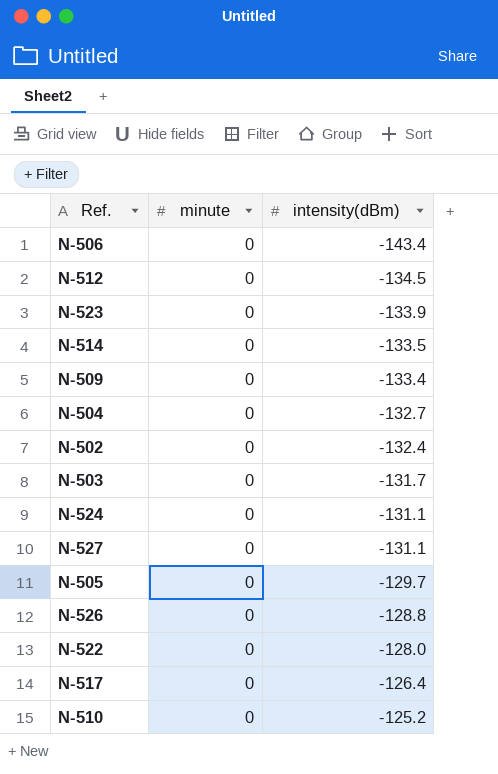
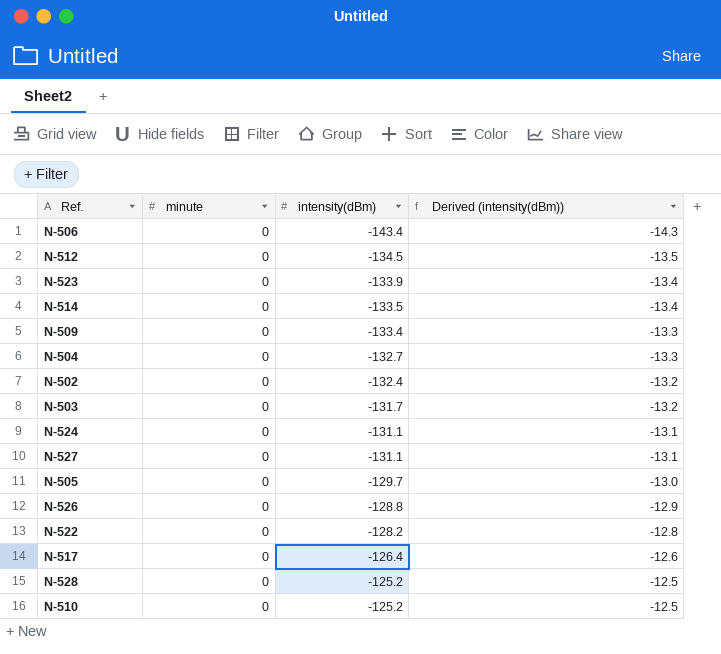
column Derived (intensity(dBm)) | formula: none -> [intensity(dBm)] * 0.1
N-522 | intensity(dBm): -128.0 -> -128.2
row N-528: none -> 0 | -125.2 | -12.5

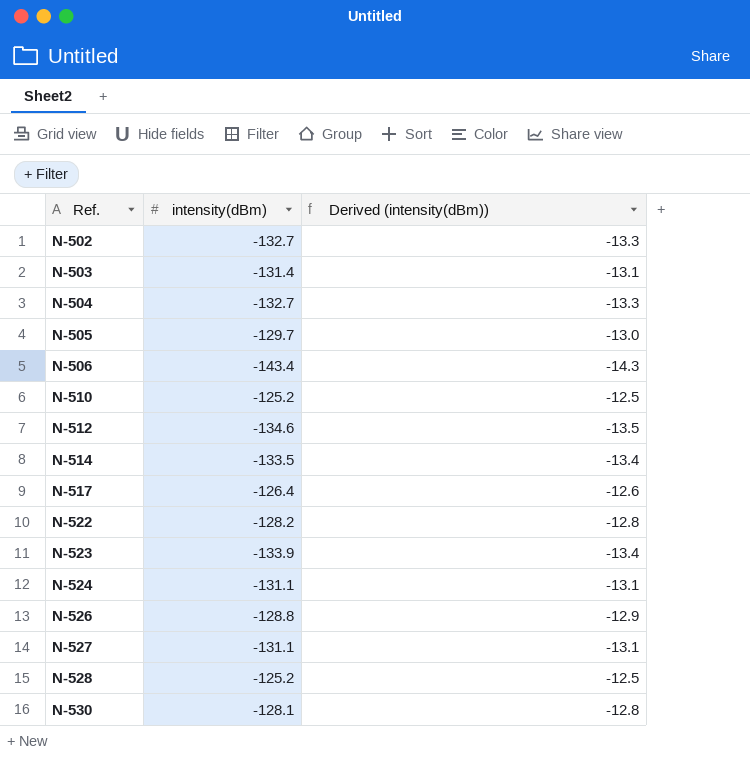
row order: intensity(dBm) ascending -> Ref. ascending
column minute | position: 2 -> none
row N-509: 0 | -133.4 | -13.3 -> none
N-502 | intensity(dBm): -132.4 -> -132.7
N-502 | Derived (intensity(dBm)): -13.2 -> -13.3
N-503 | intensity(dBm): -131.7 -> -131.4
N-503 | Derived (intensity(dBm)): -13.2 -> -13.1
N-512 | intensity(dBm): -134.5 -> -134.6
row N-530: none -> -128.1 | -12.8

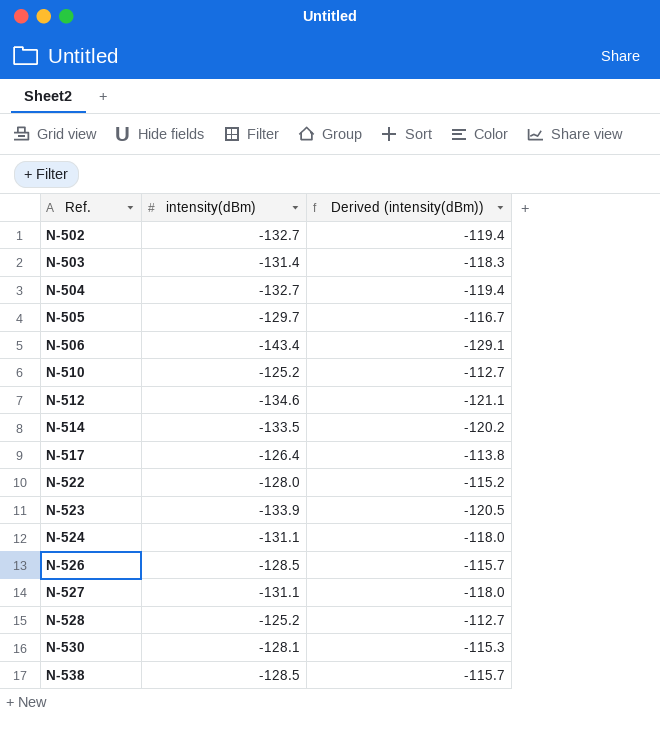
column Derived (intensity(dBm)) | formula: [intensity(dBm)] * 0.1 -> [intensity(dBm)] * 0.9
N-522 | intensity(dBm): -128.2 -> -128.0
N-526 | intensity(dBm): -128.8 -> -128.5
row N-538: none -> -128.5 | -115.7

